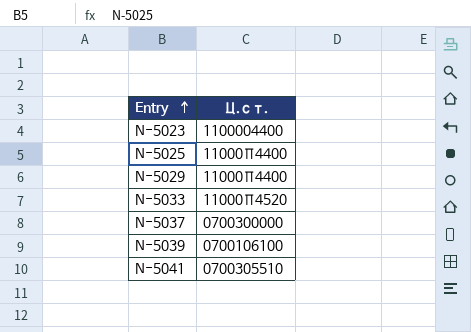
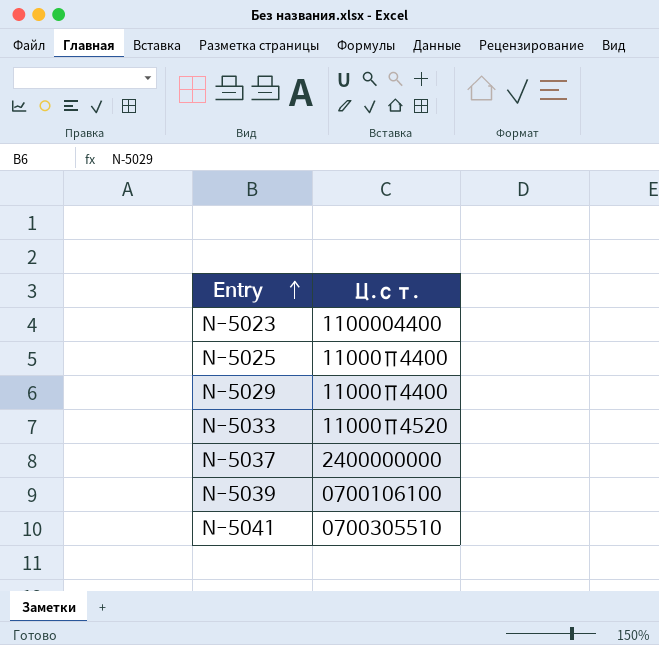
N-5037 | Ц.ст.: 0700300000 -> 2400000000

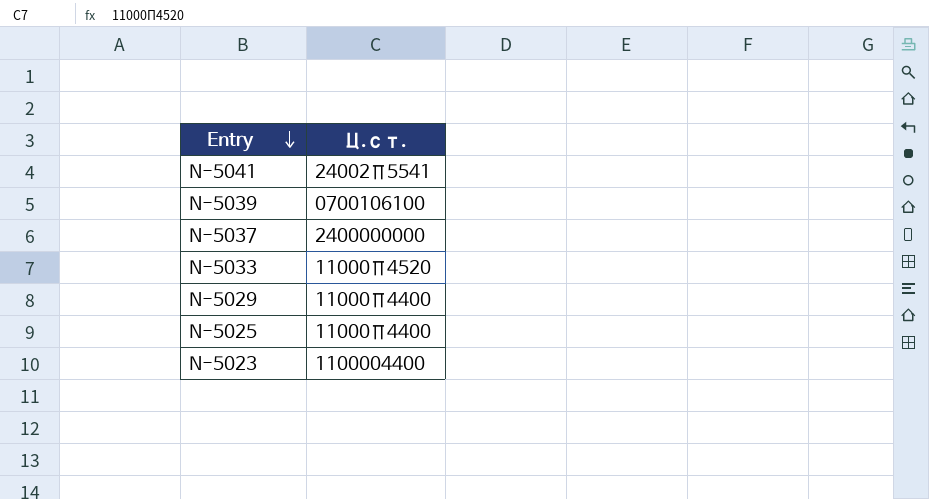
row order: Entry ascending -> Entry descending
N-5041 | Ц.ст.: 0700305510 -> 24002П5541

